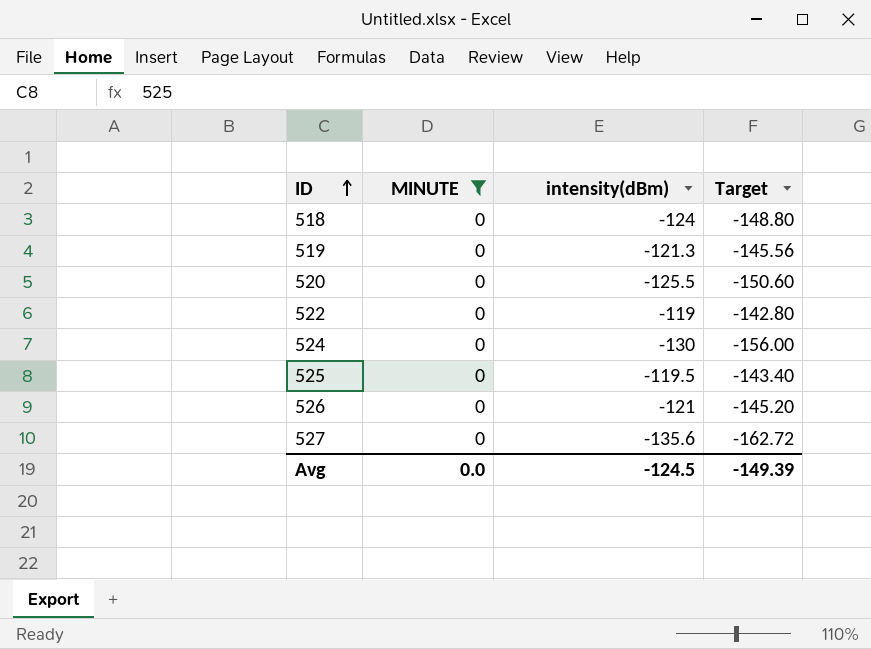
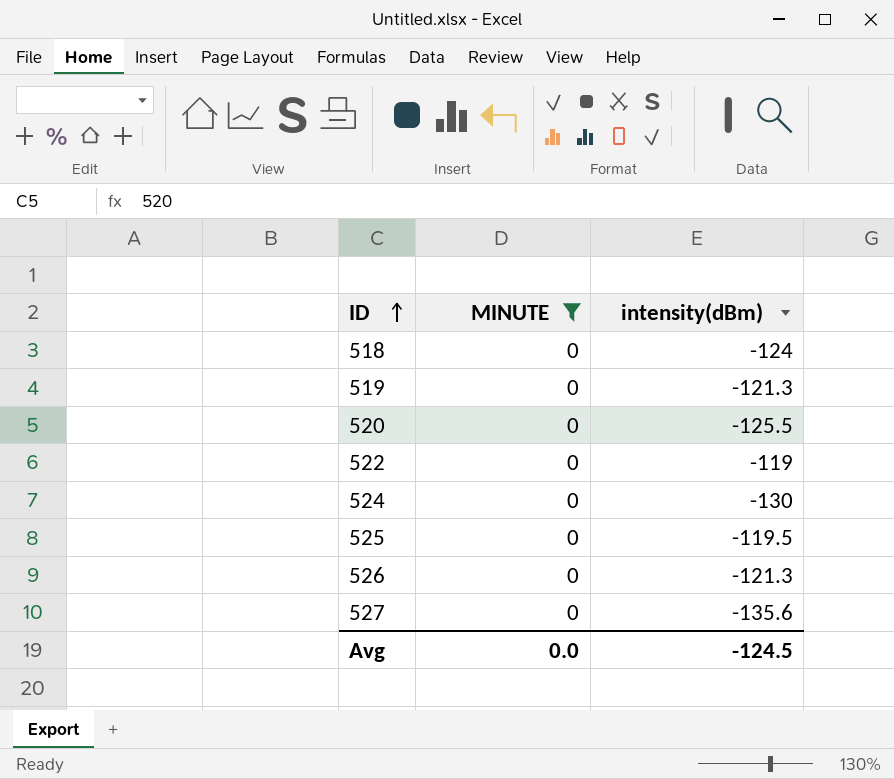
column Target | formula: [intensity(dBm)] * 1.2 -> none
526 | intensity(dBm): -121 -> -121.3

